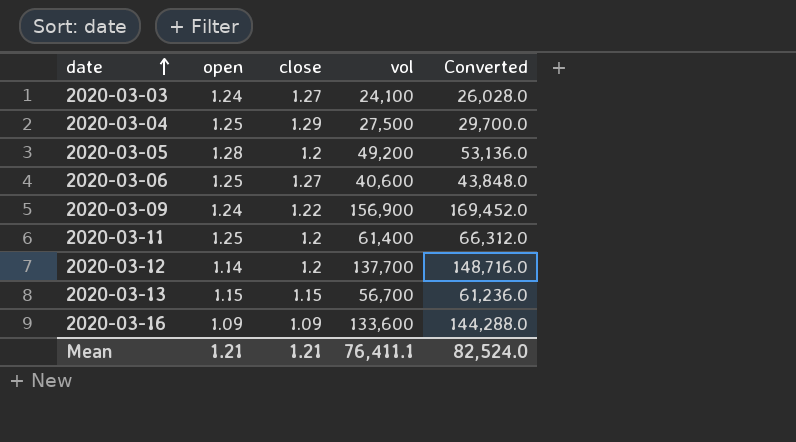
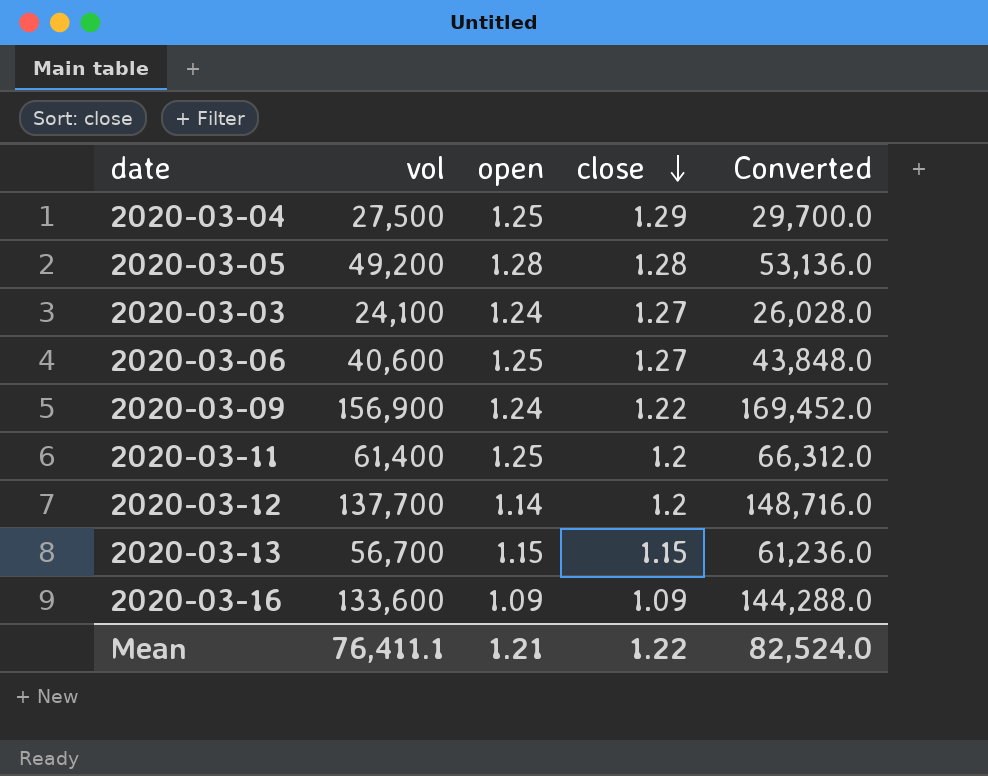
row order: date ascending -> close descending
column vol | position: 4 -> 2
2020-03-05 | close: 1.2 -> 1.28
Mean | close: 1.21 -> 1.22

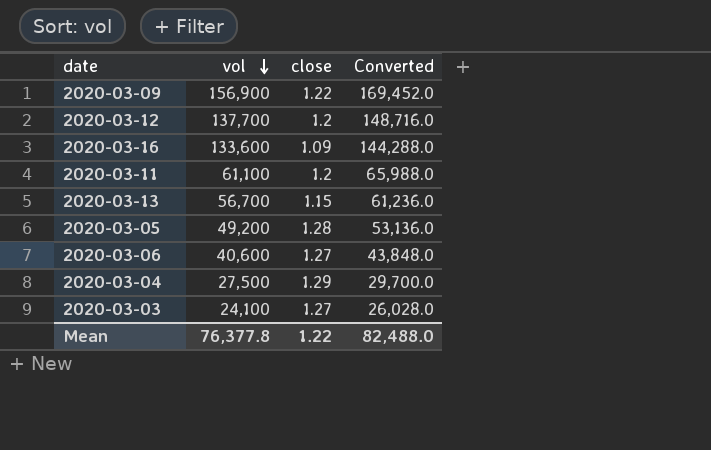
row order: close descending -> vol descending
column open | position: 3 -> none
2020-03-11 | vol: 61,400 -> 61,100
2020-03-11 | Converted: 66,312.0 -> 65,988.0
Mean | vol: 76,411.1 -> 76,377.8
Mean | Converted: 82,524.0 -> 82,488.0

